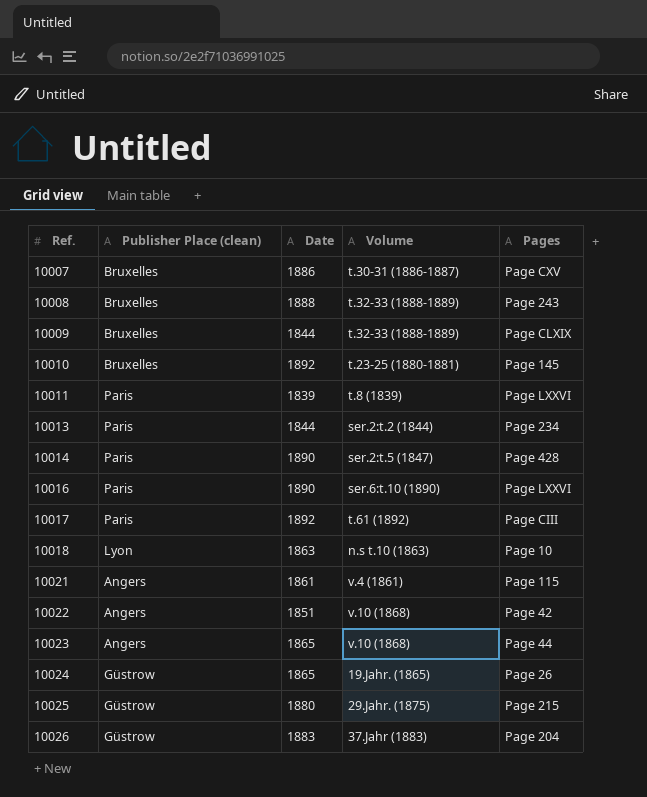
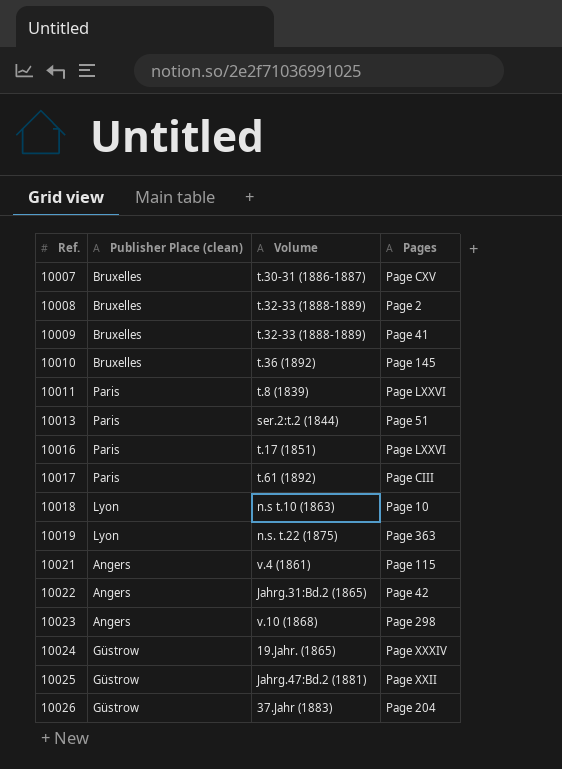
column Date | position: 3 -> none
row 10014: Paris | 1890 | ser.2:t.5 (1847) | Page 428 -> none
10008 | Pages: Page 243 -> Page 2
10009 | Pages: Page CLXIX -> Page 41
10010 | Volume: t.23-25 (1880-1881) -> t.36 (1892)
10013 | Pages: Page 234 -> Page 51
10016 | Volume: ser.6:t.10 (1890) -> t.17 (1851)
row 10019: none -> Lyon | n.s. t.22 (1875) | Page 363
10022 | Volume: v.10 (1868) -> Jahrg.31:Bd.2 (1865)
10023 | Pages: Page 44 -> Page 298
10024 | Pages: Page 26 -> Page XXXIV
10025 | Volume: 29.Jahr. (1875) -> Jahrg.47:Bd.2 (1881)
10025 | Pages: Page 215 -> Page XXII

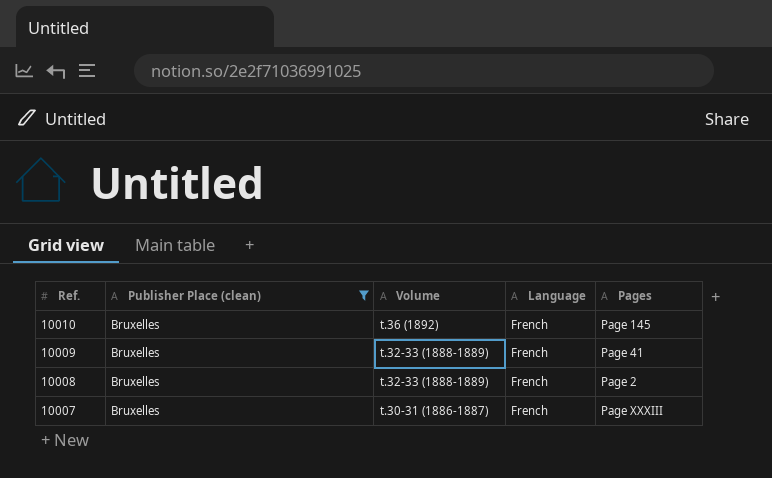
filter: none -> Publisher Place (clean) = Bruxelles
row order: Ref. ascending -> Ref. descending
column Language | position: none -> 4
10007 | Pages: Page CXV -> Page XXXIII

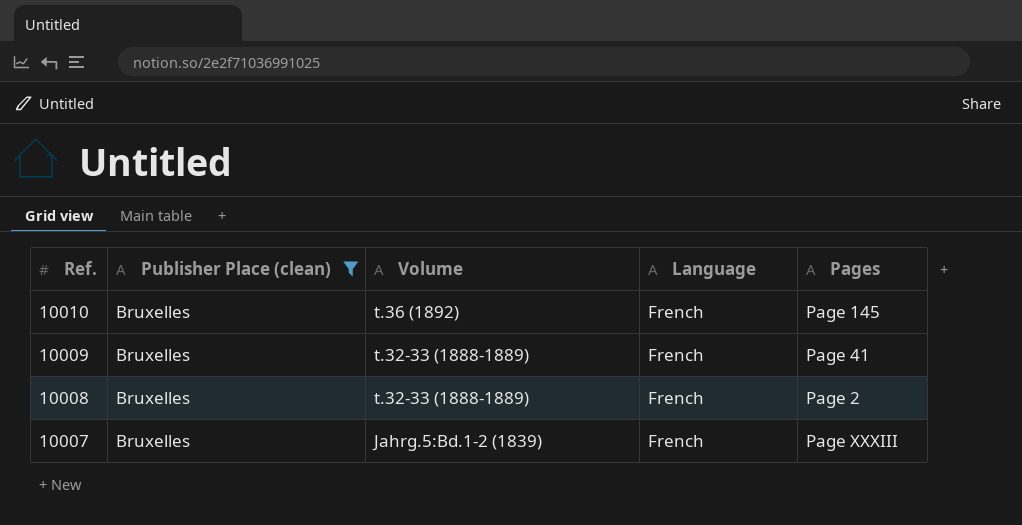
10007 | Volume: t.30-31 (1886-1887) -> Jahrg.5:Bd.1-2 (1839)

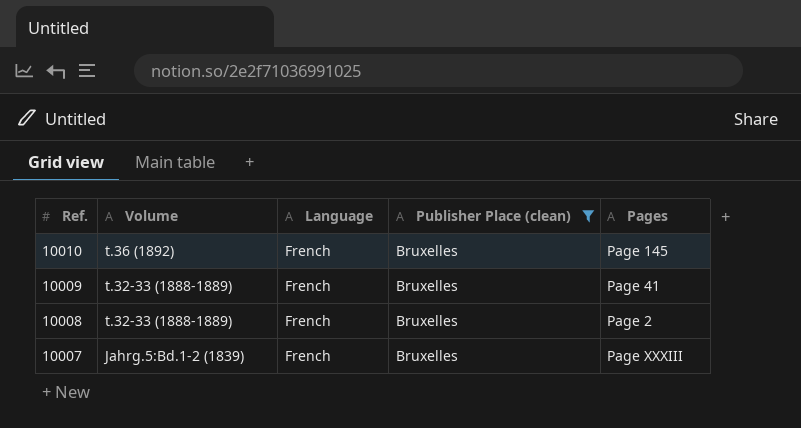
column Publisher Place (clean) | position: 2 -> 4

